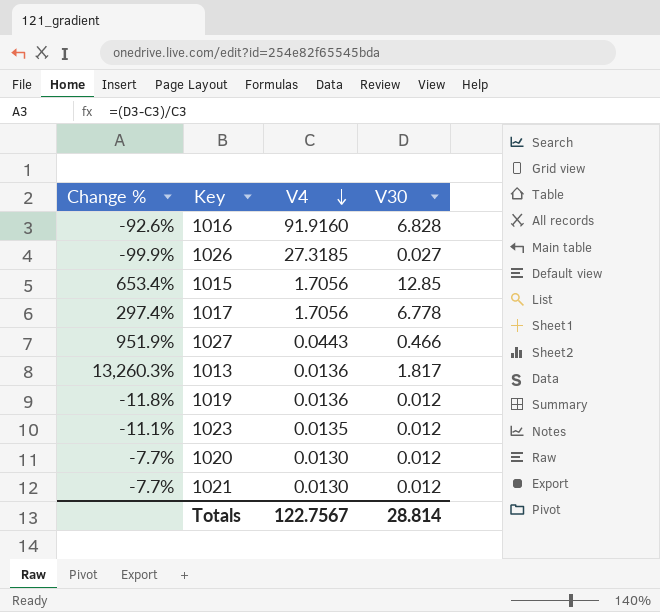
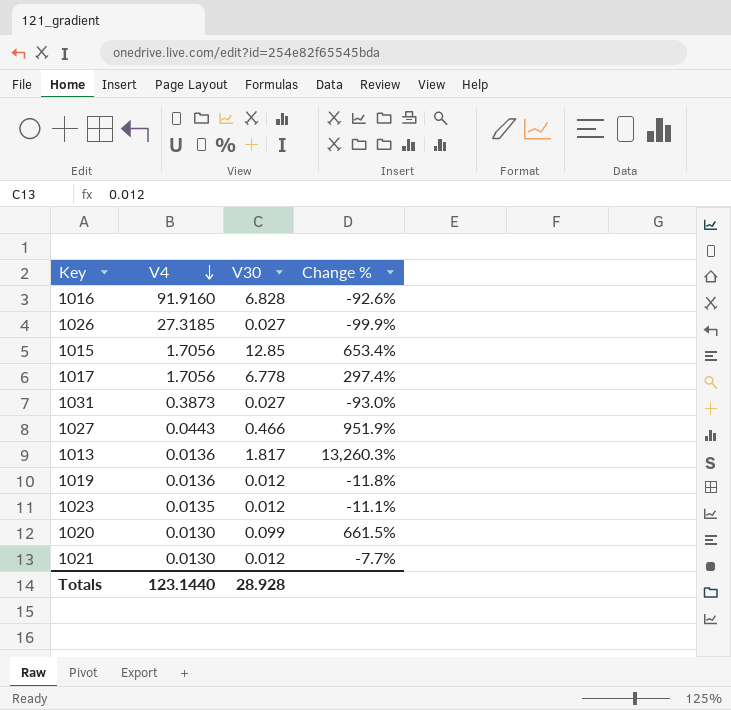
column Change % | position: 1 -> 4
row 1031: none -> 0.3873 | 0.027 | -93.0%
1020 | V30: 0.012 -> 0.099
1020 | Change %: -7.7% -> 661.5%
Totals | V4: 122.7567 -> 123.1440
Totals | V30: 28.814 -> 28.928

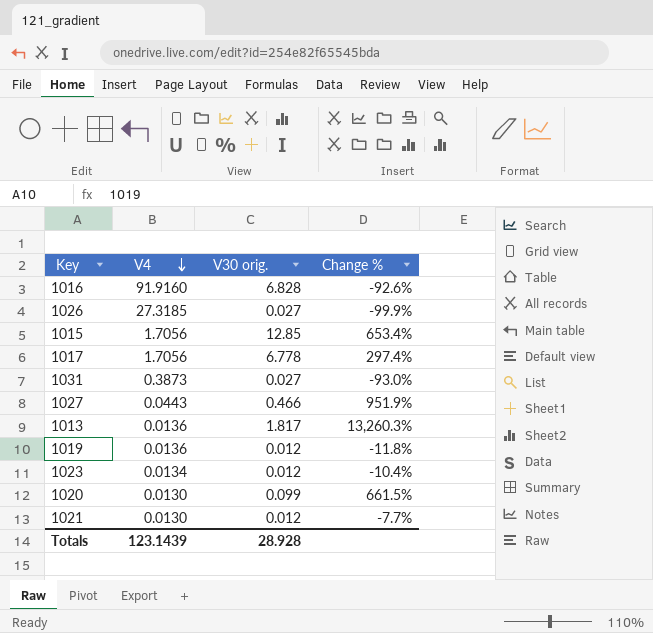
column name: V30 -> V30 orig.
1023 | V4: 0.0135 -> 0.0134
1023 | Change %: -11.1% -> -10.4%
Totals | V4: 123.1440 -> 123.1439

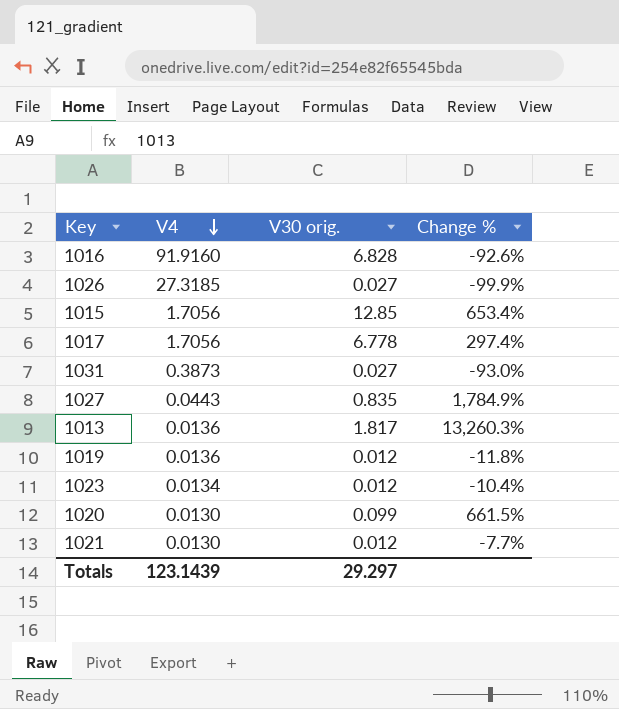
1027 | V30 orig.: 0.466 -> 0.835
1027 | Change %: 951.9% -> 1,784.9%
Totals | V30 orig.: 28.928 -> 29.297

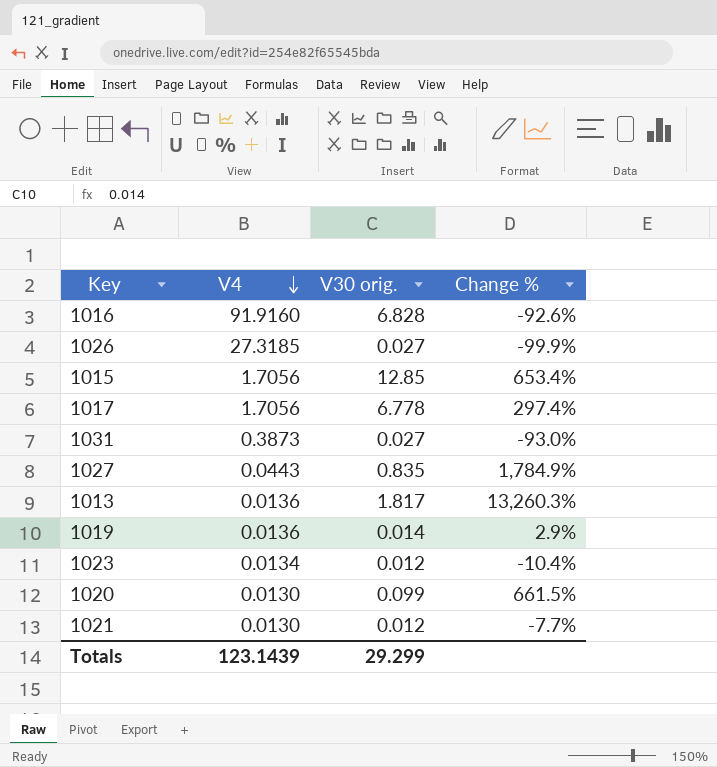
1019 | V30 orig.: 0.012 -> 0.014
1019 | Change %: -11.8% -> 2.9%
Totals | V30 orig.: 29.297 -> 29.299

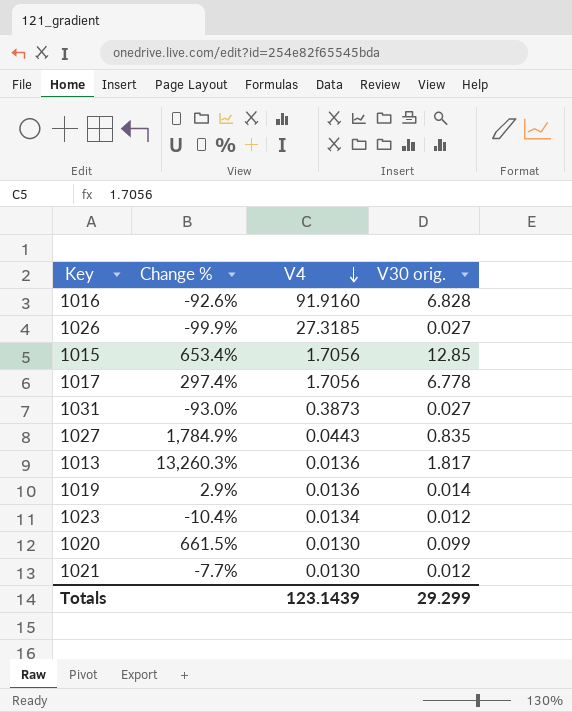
column Change % | position: 4 -> 2

